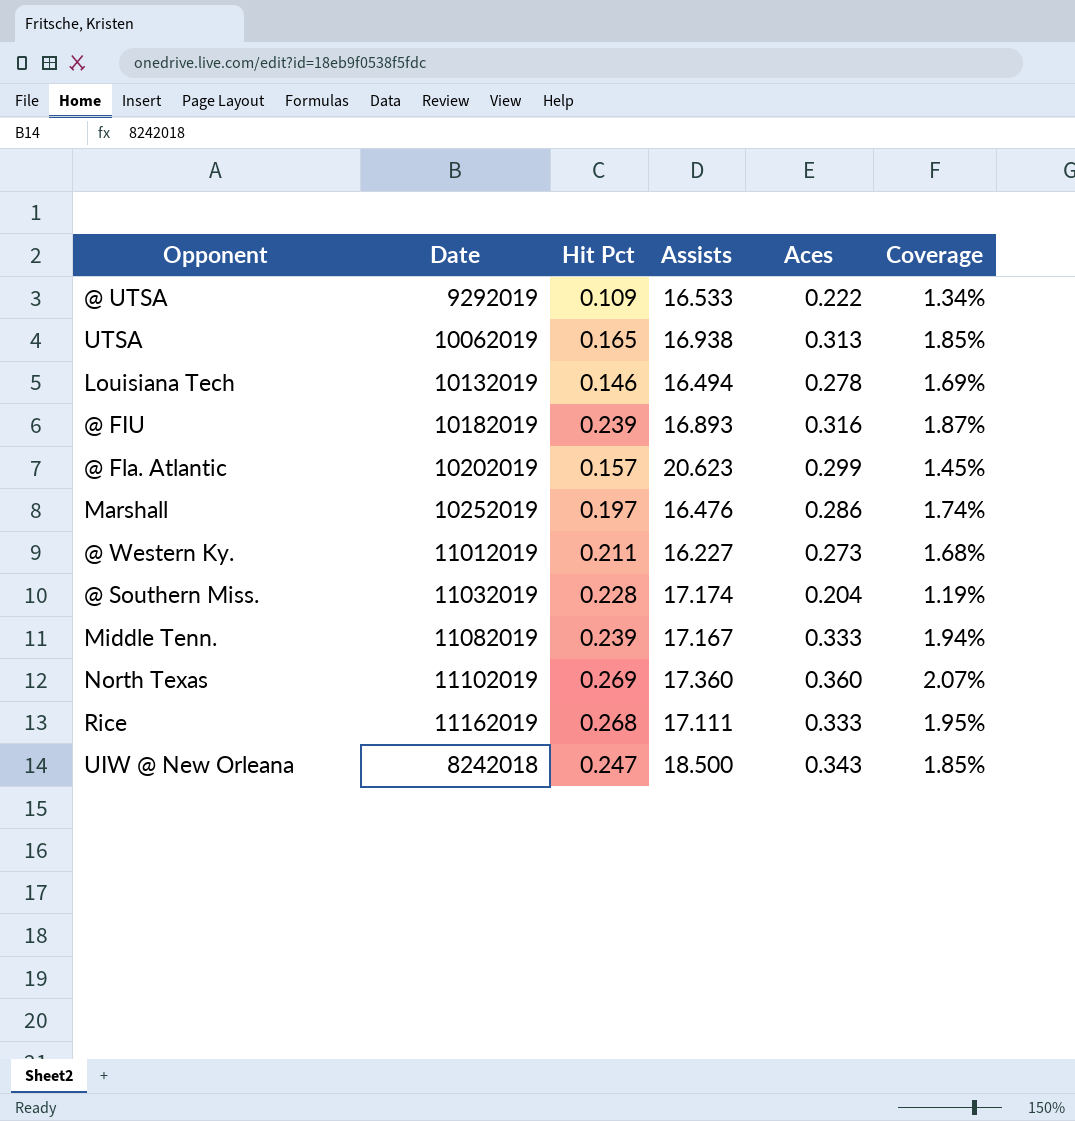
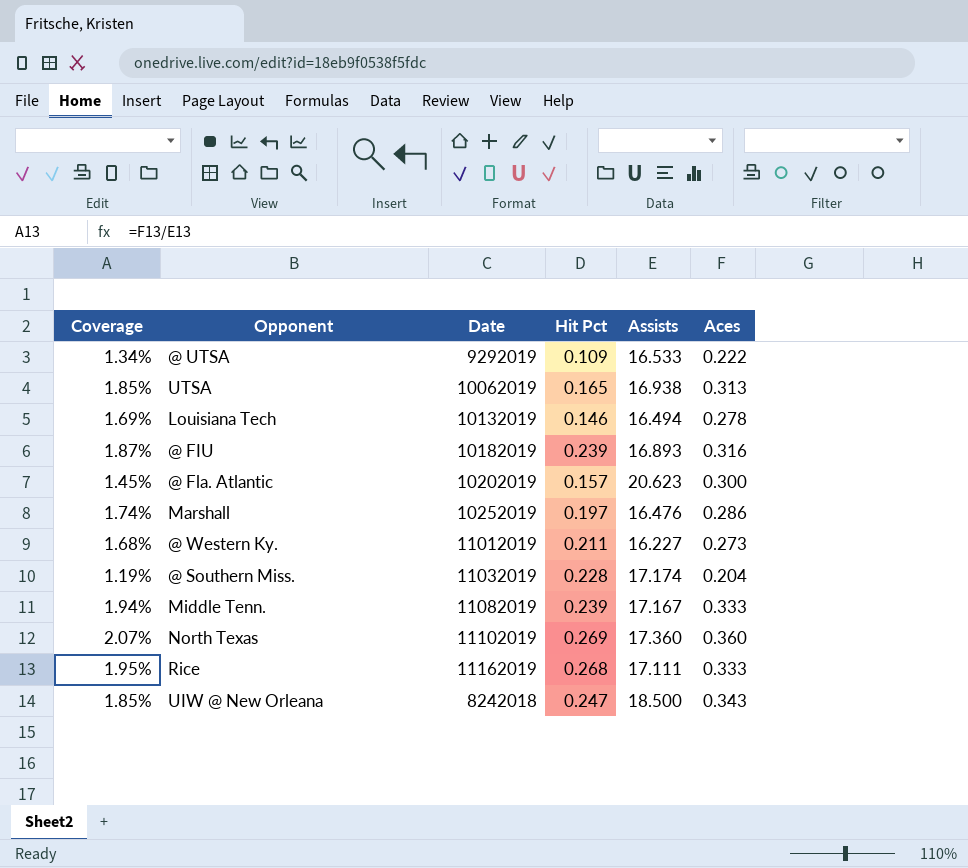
column Coverage | position: 6 -> 1
@ Fla. Atlantic | Aces: 0.299 -> 0.300

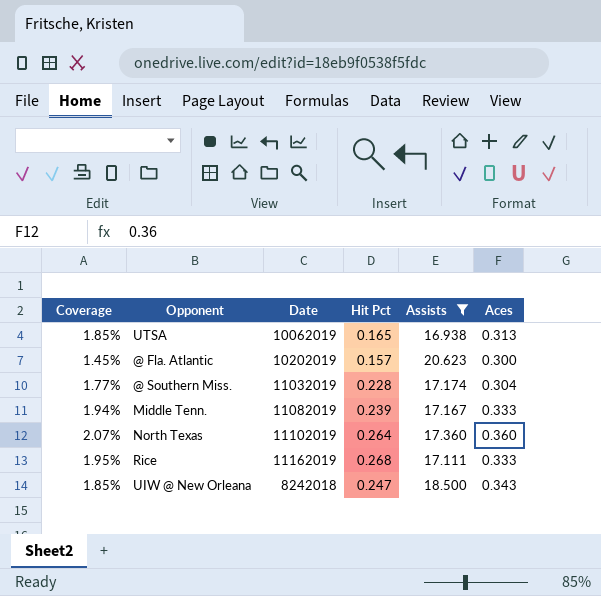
filter: none -> Assists >= 16.938
@ Southern Miss. | Coverage: 1.19% -> 1.77%
@ Southern Miss. | Aces: 0.204 -> 0.304
North Texas | Hit Pct: 0.269 -> 0.264

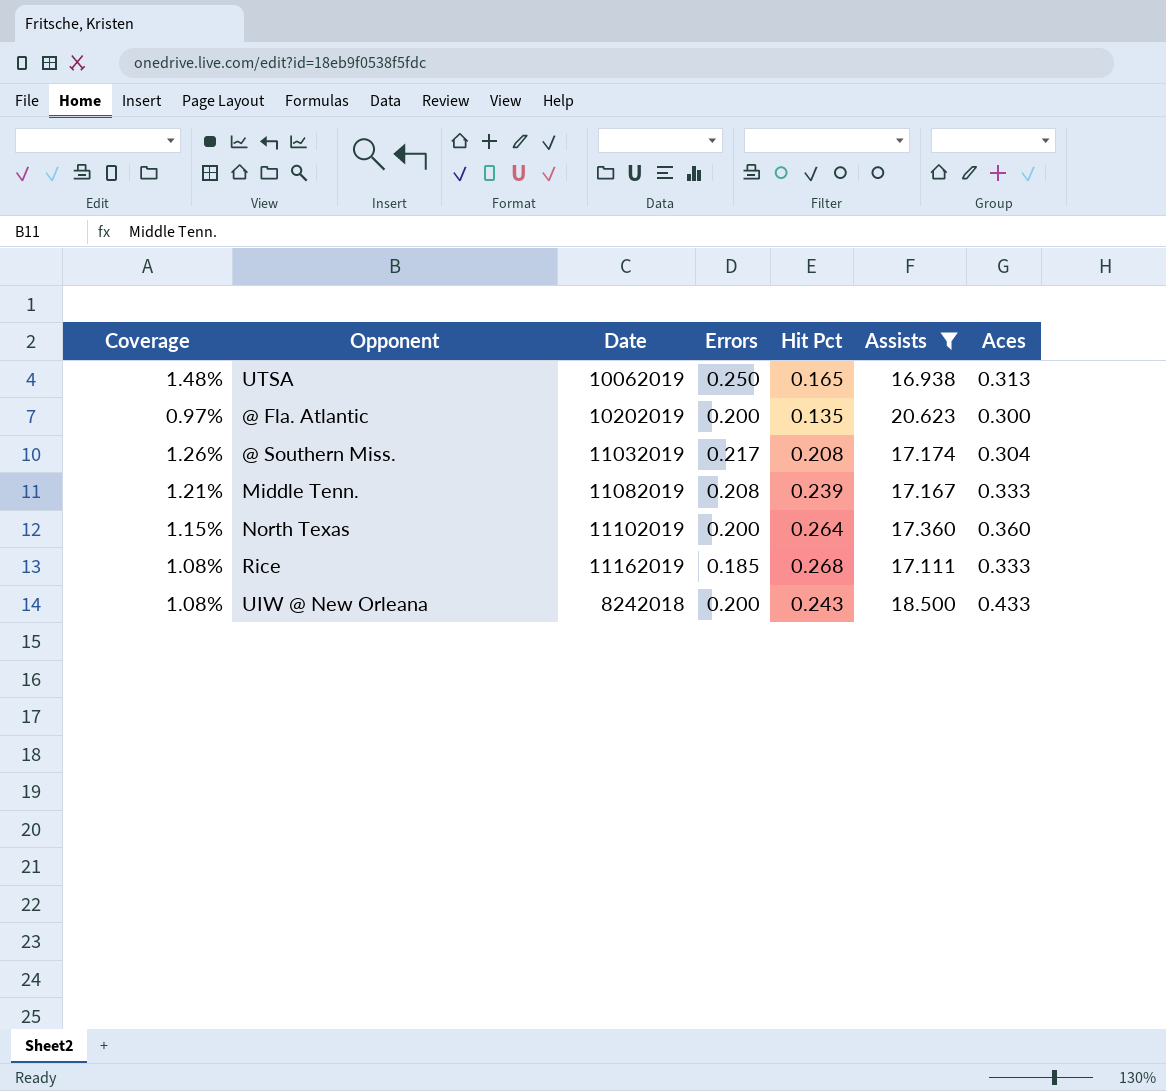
column Coverage | formula: [Aces] / [Assists] -> [Errors] / [Assists]
column Errors | position: none -> 4
@ Fla. Atlantic | Hit Pct: 0.157 -> 0.135
@ Southern Miss. | Hit Pct: 0.228 -> 0.208
UIW @ New Orleana | Hit Pct: 0.247 -> 0.243
UIW @ New Orleana | Aces: 0.343 -> 0.433

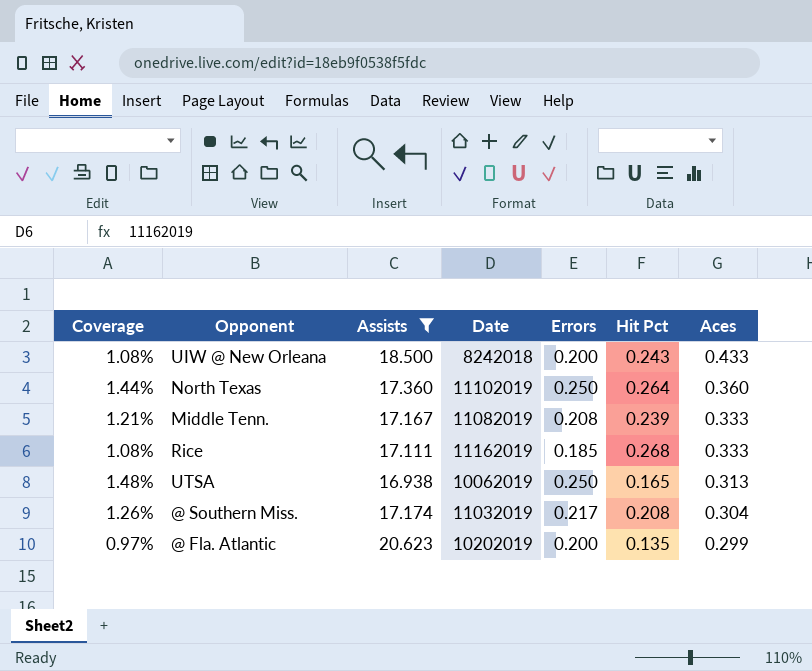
row order: none -> Aces descending
column Assists | position: 6 -> 3
North Texas | Coverage: 1.15% -> 1.44%
North Texas | Errors: 0.200 -> 0.250
@ Fla. Atlantic | Aces: 0.300 -> 0.299

